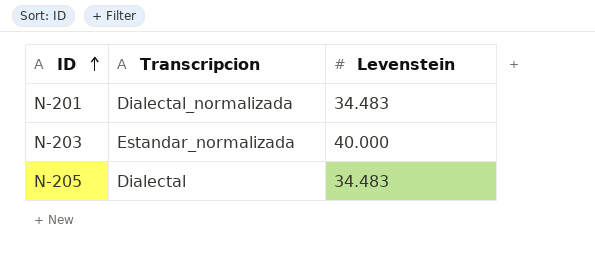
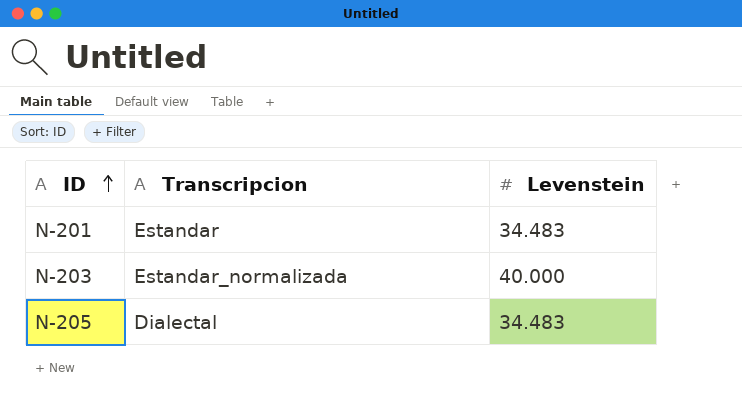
N-201 | Transcripcion: Dialectal_normalizada -> Estandar

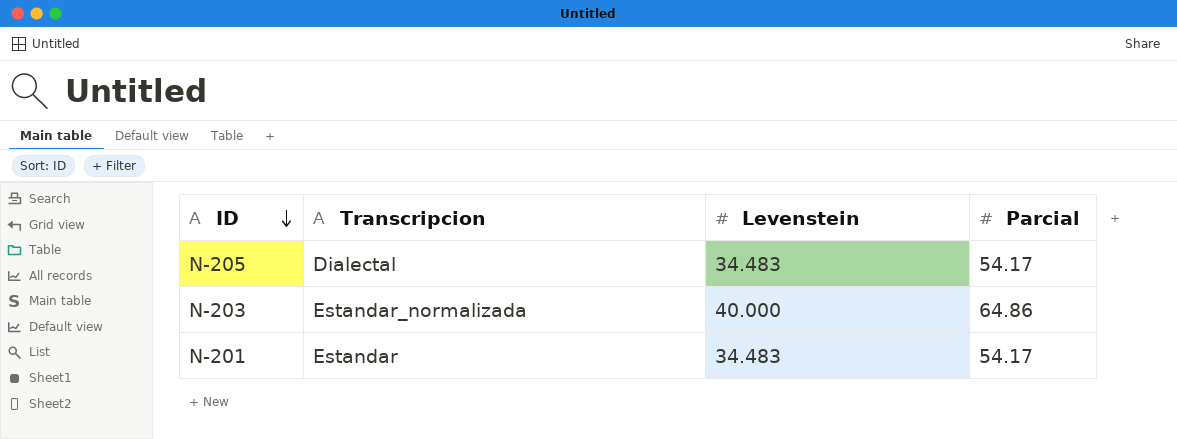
row order: ID ascending -> ID descending
column Parcial | position: none -> 4

